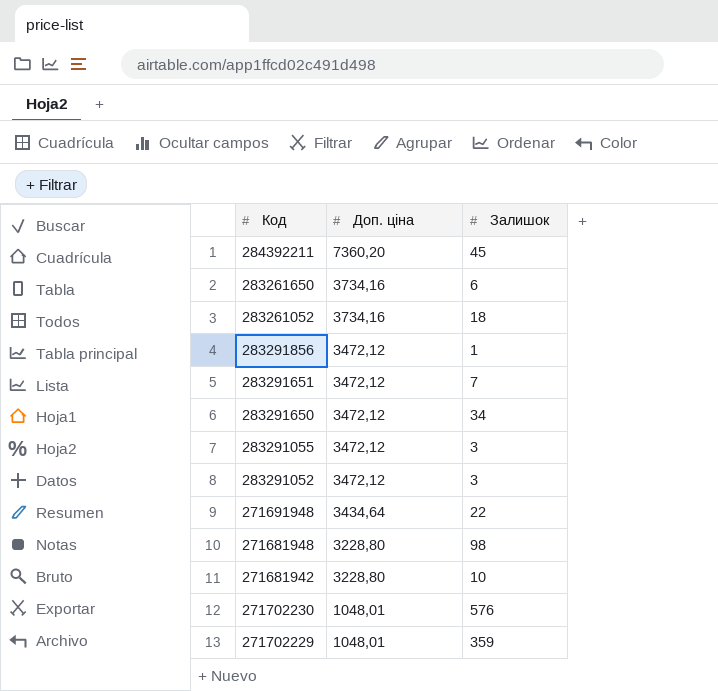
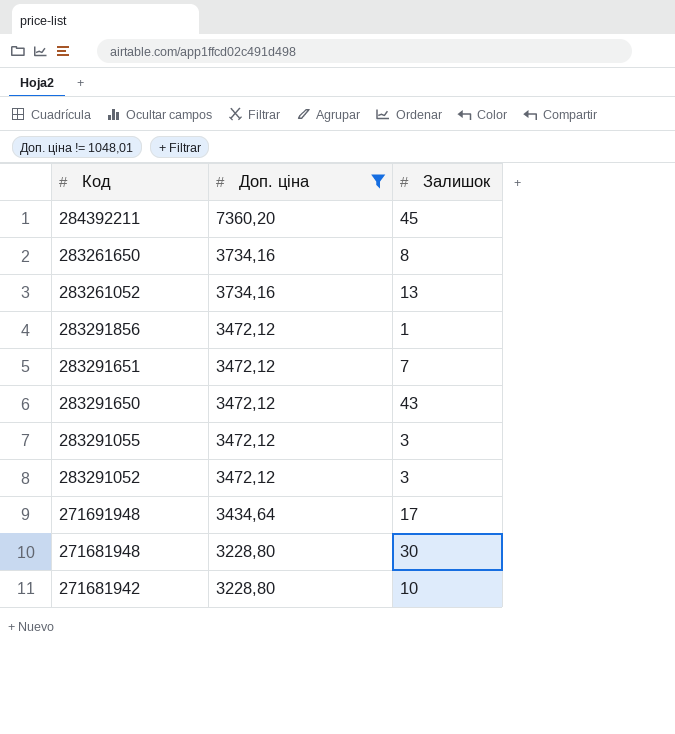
filter: none -> Доп. ціна != 1048,01
283261650 | Залишок: 6 -> 8
283261052 | Залишок: 18 -> 13
283291650 | Залишок: 34 -> 43
271691948 | Залишок: 22 -> 17
271681948 | Залишок: 98 -> 30

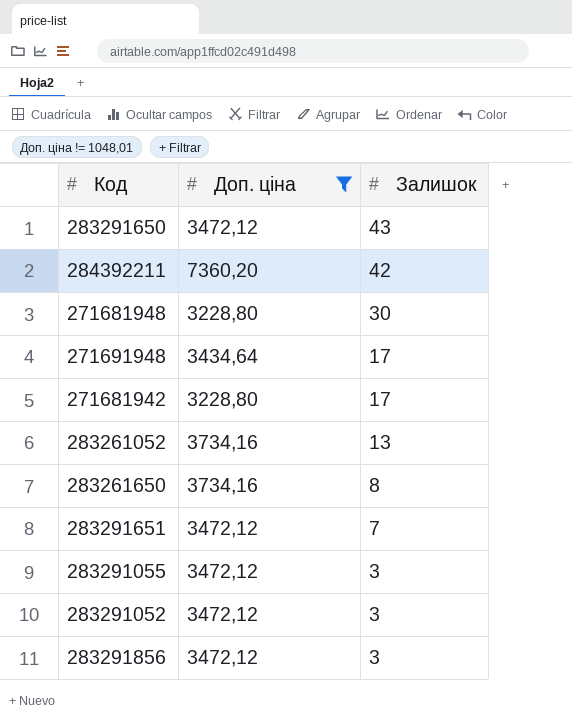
row order: Доп. ціна descending -> Залишок descending
284392211 | Залишок: 45 -> 42
271681942 | Залишок: 10 -> 17
283291856 | Залишок: 1 -> 3

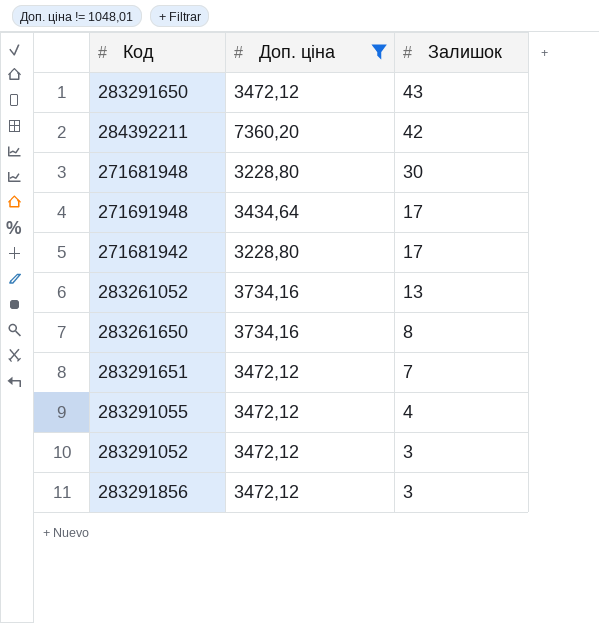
283291055 | Залишок: 3 -> 4

